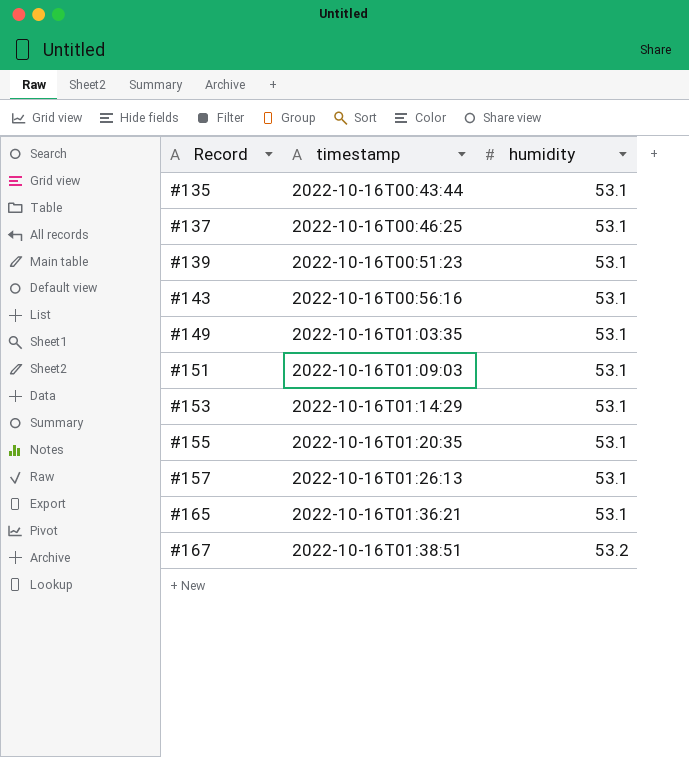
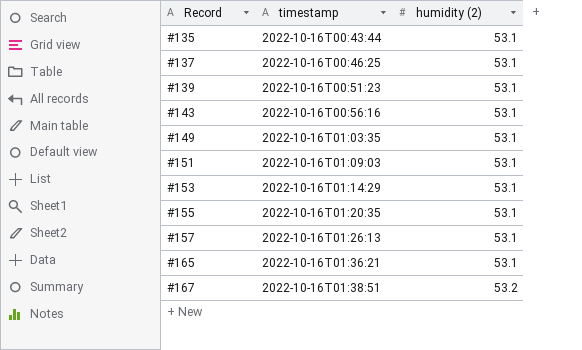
column name: humidity -> humidity (2)

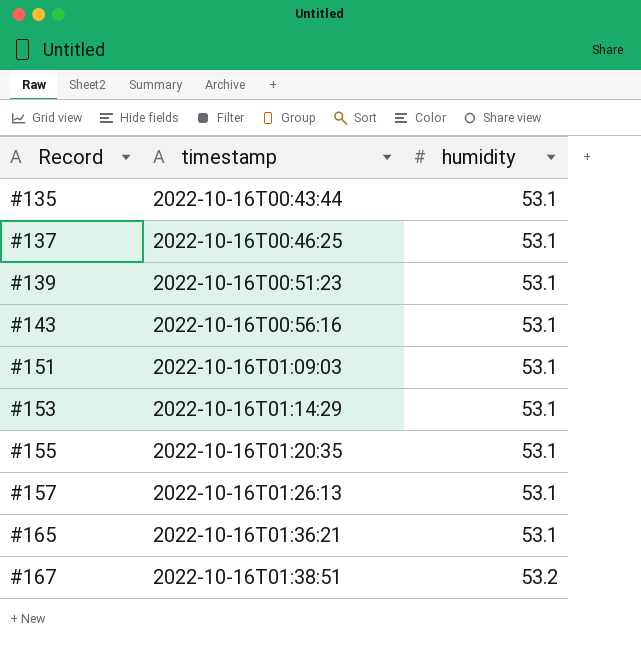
column name: humidity (2) -> humidity
row #149: 2022-10-16T01:03:35 | 53.1 -> none

